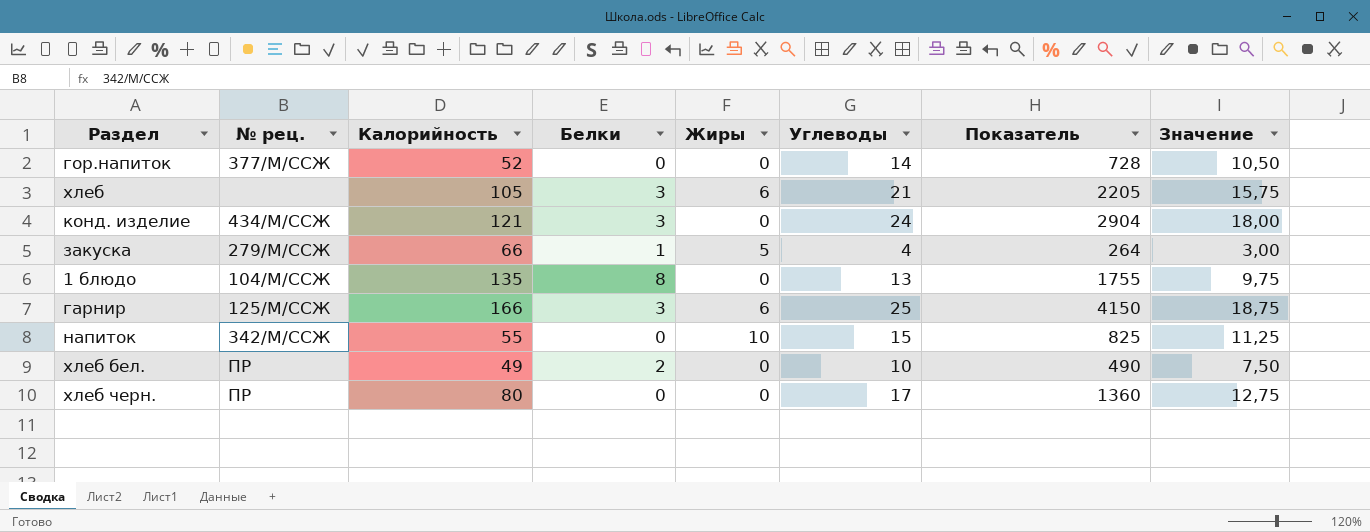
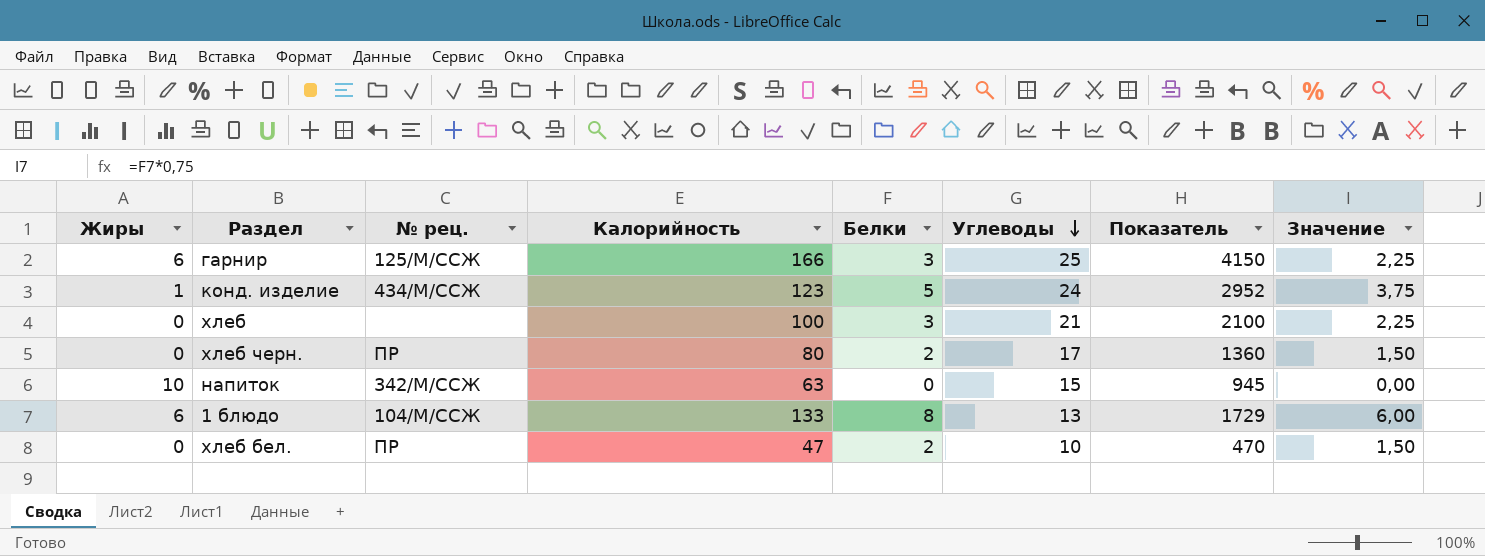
row order: none -> Углеводы descending
column Жиры | position: 5 -> 1
column Значение | formula: [Углеводы] * 0,75 -> [Белки] * 0,75
row гор.напиток: 377/М/ССЖ | 52 | 0 | 0 | 14 | 728 | 10,50 -> none
row закуска: 279/М/ССЖ | 66 | 1 | 5 | 4 | 264 | 3,00 -> none
конд. изделие | Жиры: 0 -> 1
конд. изделие | Калорийность: 121 -> 123
конд. изделие | Белки: 3 -> 5
конд. изделие | Показатель: 2904 -> 2952
хлеб | Жиры: 6 -> 0
хлеб | Калорийность: 105 -> 100
хлеб | Показатель: 2205 -> 2100
хлеб черн. | Белки: 0 -> 2
напиток | Калорийность: 55 -> 63
напиток | Показатель: 825 -> 945
1 блюдо | Жиры: 0 -> 6
1 блюдо | Калорийность: 135 -> 133
1 блюдо | Показатель: 1755 -> 1729
хлеб бел. | Калорийность: 49 -> 47
хлеб бел. | Показатель: 490 -> 470

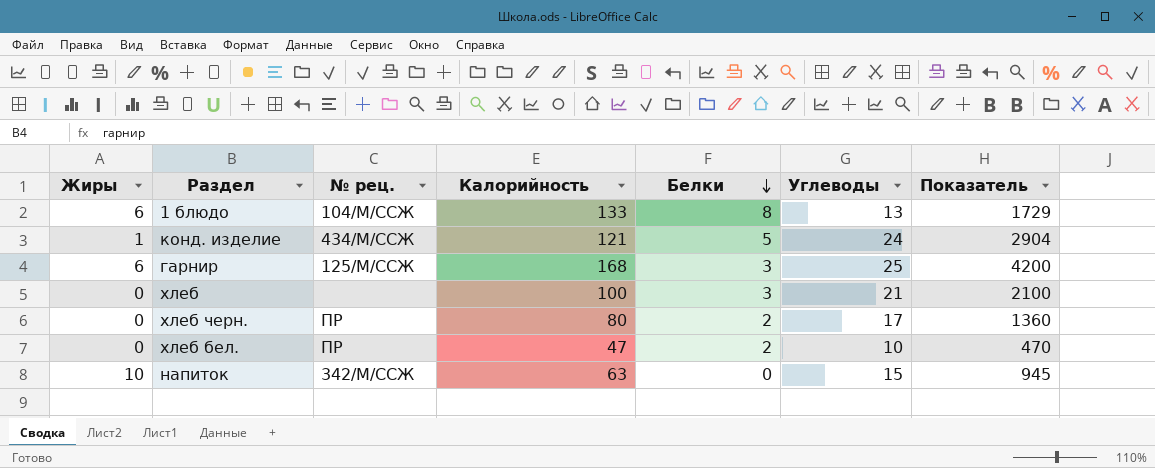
row order: Углеводы descending -> Белки descending
column Значение | formula: [Белки] * 0,75 -> none
конд. изделие | Калорийность: 123 -> 121
конд. изделие | Показатель: 2952 -> 2904
гарнир | Калорийность: 166 -> 168
гарнир | Показатель: 4150 -> 4200

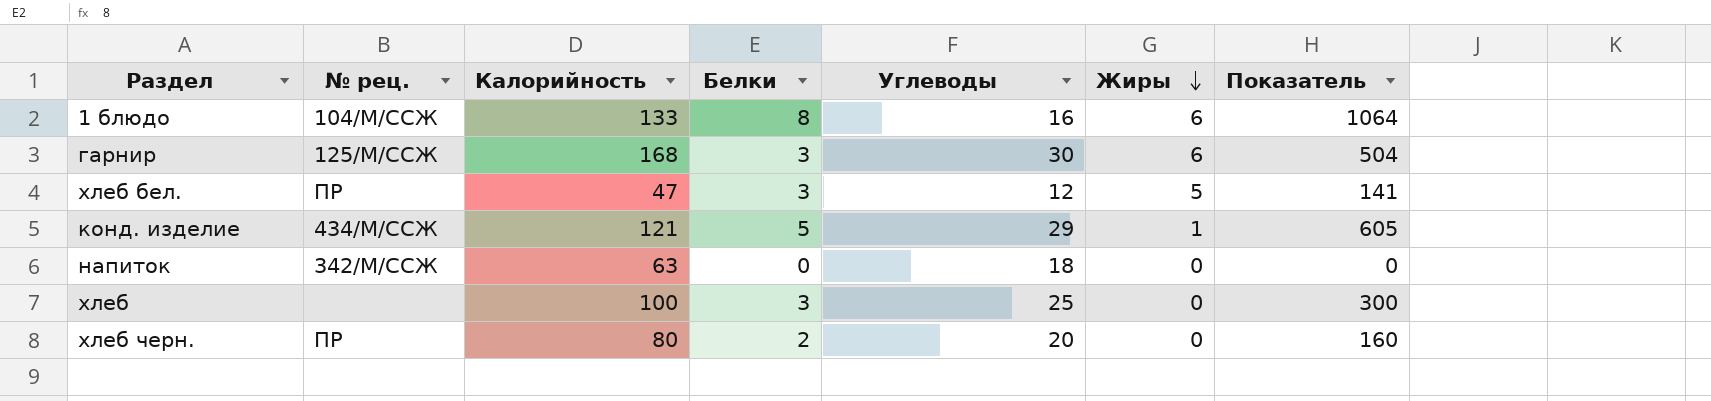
row order: Белки descending -> Жиры descending
column Жиры | position: 1 -> 6
column Показатель | formula: [Калорийность] * [Углеводы] -> [Калорийность] * [Белки]
1 блюдо | Углеводы: 13 -> 16
гарнир | Углеводы: 25 -> 30
хлеб бел. | Белки: 2 -> 3
хлеб бел. | Углеводы: 10 -> 12
хлеб бел. | Жиры: 0 -> 5
конд. изделие | Углеводы: 24 -> 29
напиток | Углеводы: 15 -> 18
напиток | Жиры: 10 -> 0
хлеб | Углеводы: 21 -> 25
хлеб черн. | Углеводы: 17 -> 20

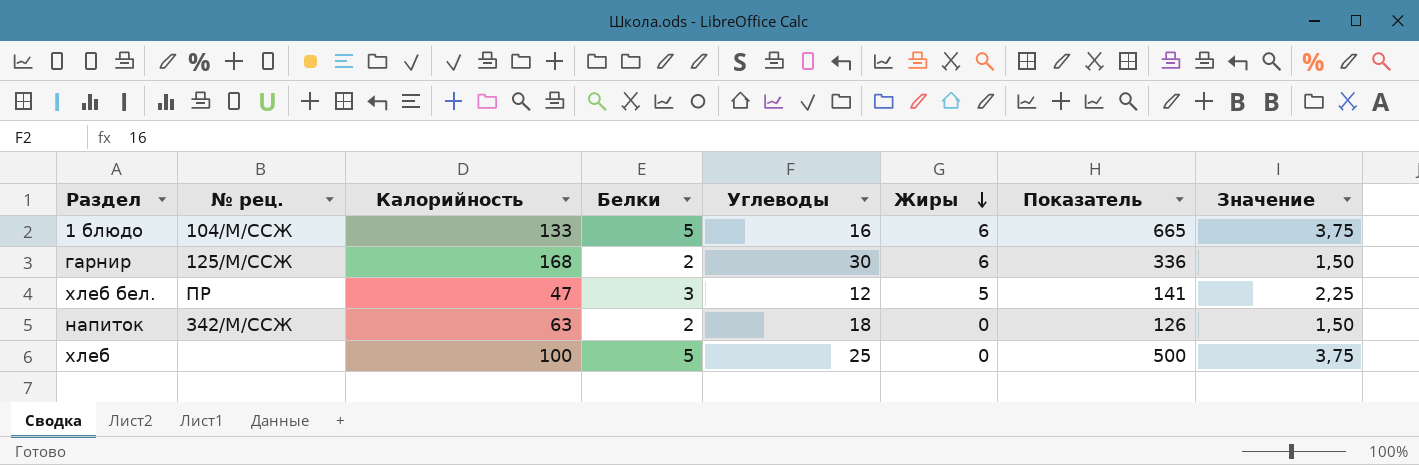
column Значение | formula: none -> [Белки] * 0,75
row конд. изделие: 434/М/ССЖ | 121 | 5 | 29 | 1 | 605 -> none
row хлеб черн.: ПР | 80 | 2 | 20 | 0 | 160 -> none
1 блюдо | Белки: 8 -> 5
1 блюдо | Показатель: 1064 -> 665
гарнир | Белки: 3 -> 2
гарнир | Показатель: 504 -> 336
напиток | Белки: 0 -> 2
напиток | Показатель: 0 -> 126
хлеб | Белки: 3 -> 5
хлеб | Показатель: 300 -> 500

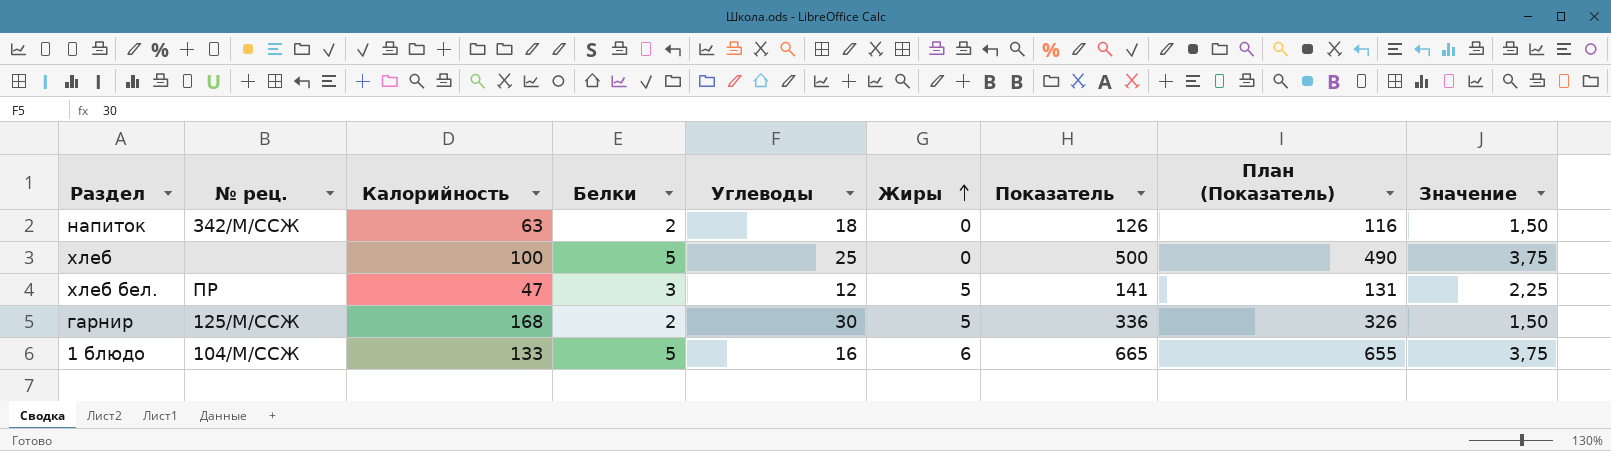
row order: Жиры descending -> Жиры ascending
column План (Показатель) | formula: none -> [Показатель] - 10
гарнир | Жиры: 6 -> 5

